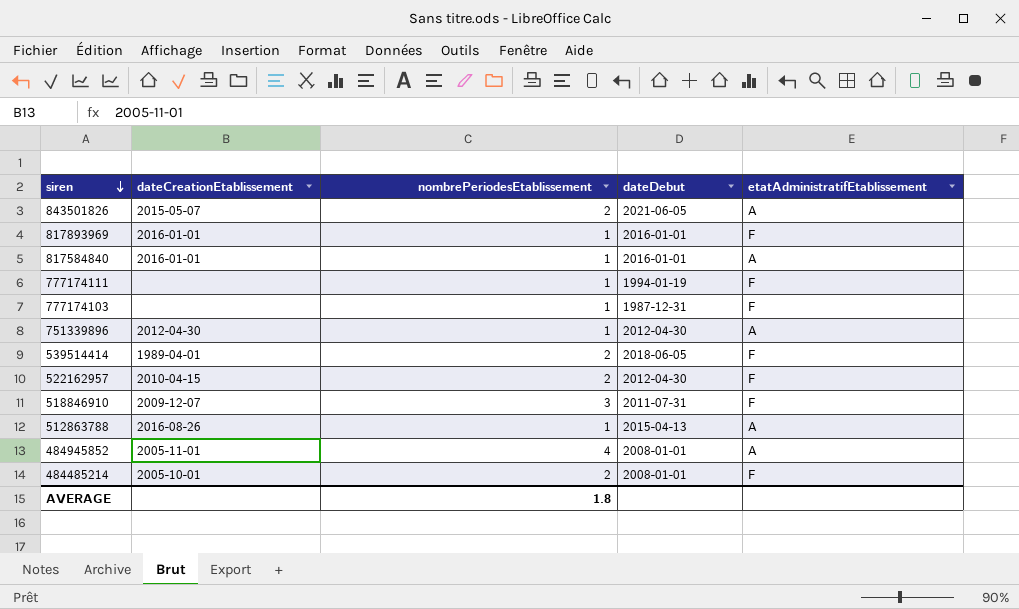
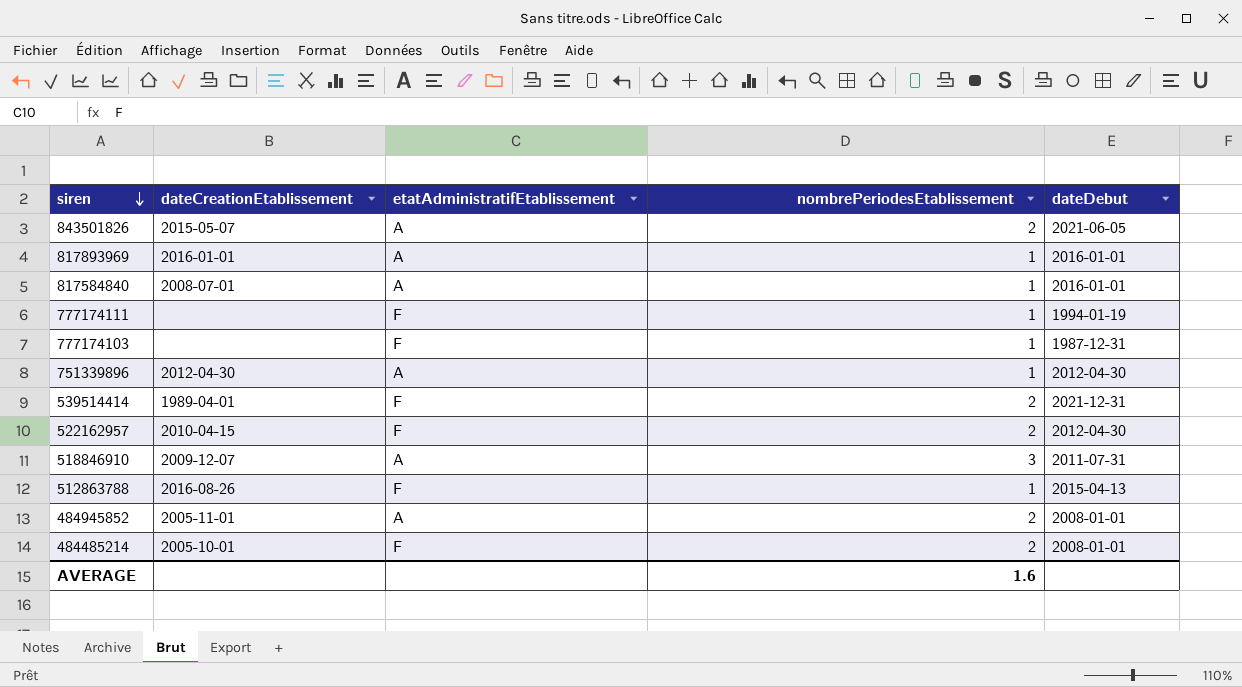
column etatAdministratifEtablissement | position: 5 -> 3
817893969 | etatAdministratifEtablissement: F -> A
817584840 | dateCreationEtablissement: 2016-01-01 -> 2008-07-01
539514414 | dateDebut: 2018-06-05 -> 2021-12-31
518846910 | etatAdministratifEtablissement: F -> A
512863788 | etatAdministratifEtablissement: A -> F
484945852 | nombrePeriodesEtablissement: 4 -> 2
AVERAGE | nombrePeriodesEtablissement: 1.8 -> 1.6

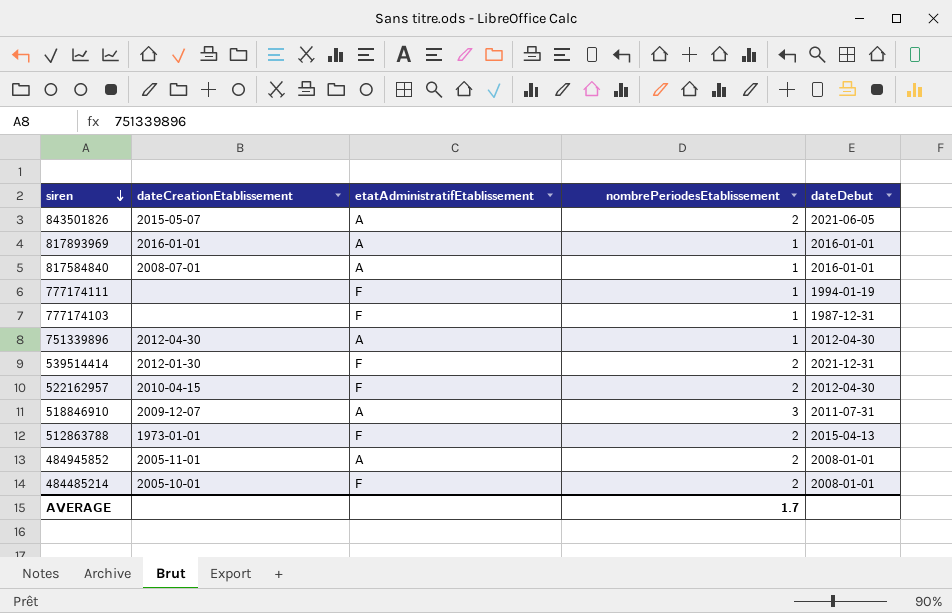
539514414 | dateCreationEtablissement: 1989-04-01 -> 2012-01-30
512863788 | dateCreationEtablissement: 2016-08-26 -> 1973-01-01
512863788 | nombrePeriodesEtablissement: 1 -> 2
AVERAGE | nombrePeriodesEtablissement: 1.6 -> 1.7

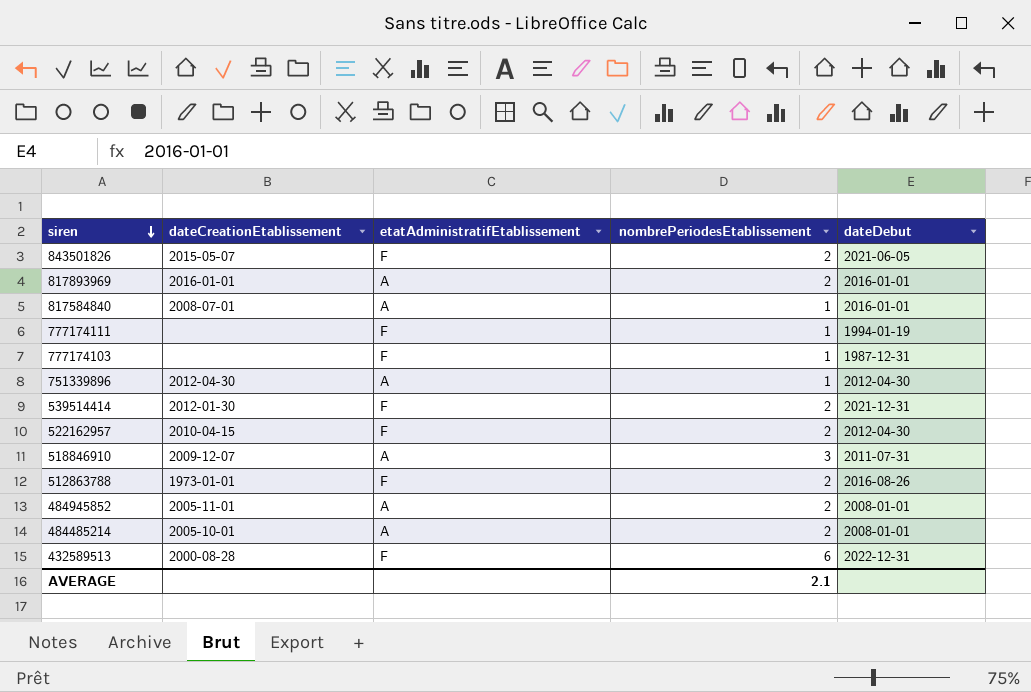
843501826 | etatAdministratifEtablissement: A -> F
817893969 | nombrePeriodesEtablissement: 1 -> 2
512863788 | dateDebut: 2015-04-13 -> 2016-08-26
484485214 | etatAdministratifEtablissement: F -> A
row 432589513: none -> 2000-08-28 | F | 6 | 2022-12-31
AVERAGE | nombrePeriodesEtablissement: 1.7 -> 2.1

